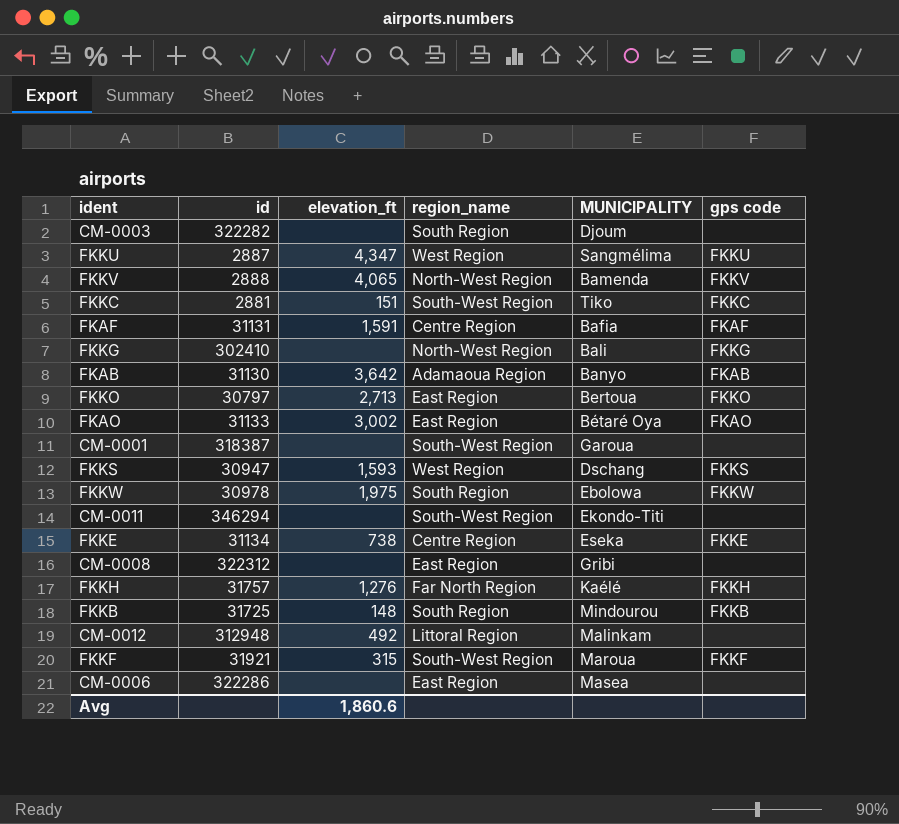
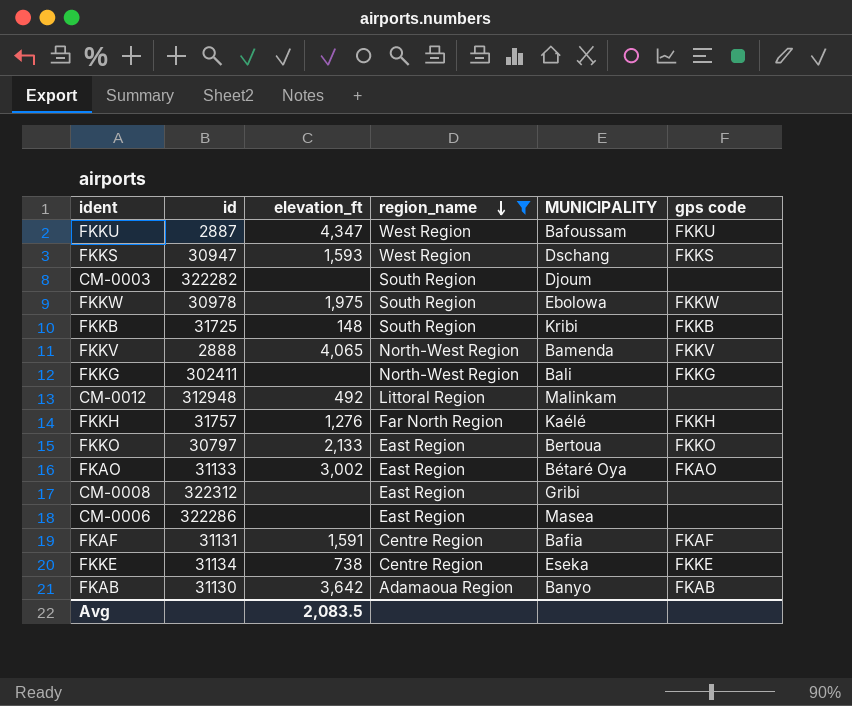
filter: none -> region_name != South-West Region
row order: none -> region_name descending
FKKU | MUNICIPALITY: Sangmélima -> Bafoussam
FKKB | MUNICIPALITY: Mindourou -> Kribi
FKKG | id: 302410 -> 302411
FKKO | elevation_ft: 2,713 -> 2,133
Avg | elevation_ft: 1,860.6 -> 2,083.5

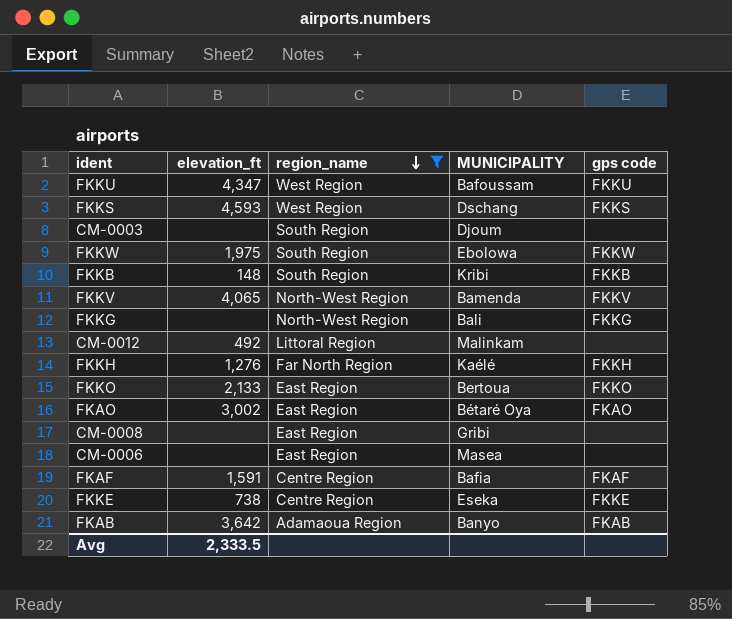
column id | position: 2 -> none
FKKS | elevation_ft: 1,593 -> 4,593
Avg | elevation_ft: 2,083.5 -> 2,333.5

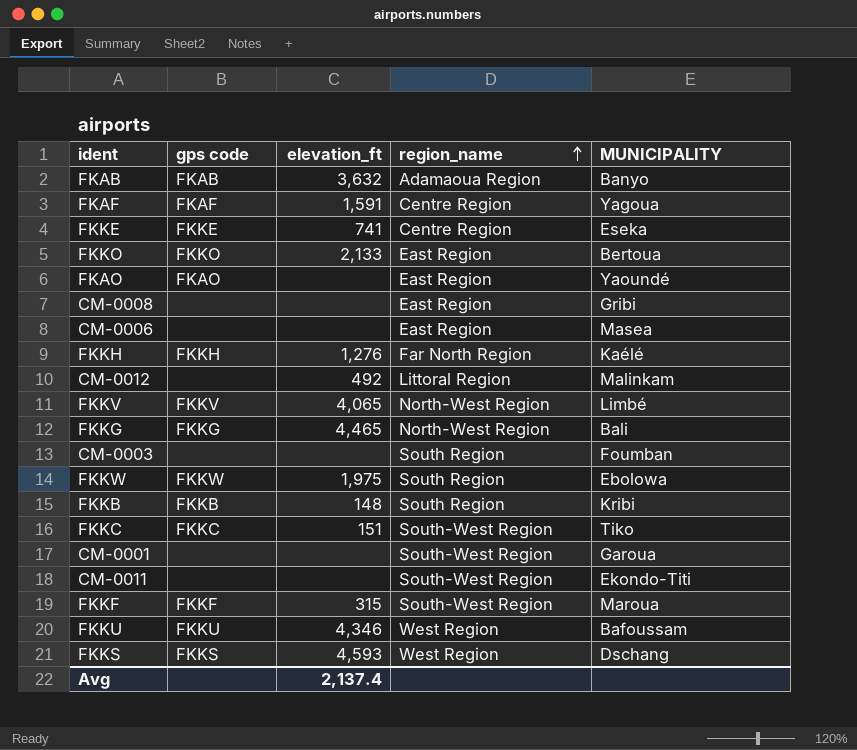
filter: region_name != South-West Region -> none
row order: region_name descending -> region_name ascending
column gps code | position: 5 -> 2
FKAB | elevation_ft: 3,642 -> 3,632
FKAF | MUNICIPALITY: Bafia -> Yagoua
FKKE | elevation_ft: 738 -> 741
FKAO | elevation_ft: 3,002 -> none
FKAO | MUNICIPALITY: Bétaré Oya -> Yaoundé
FKKV | MUNICIPALITY: Bamenda -> Limbé
FKKG | elevation_ft: none -> 4,465
CM-0003 | MUNICIPALITY: Djoum -> Foumban
FKKU | elevation_ft: 4,347 -> 4,346
Avg | elevation_ft: 2,333.5 -> 2,137.4

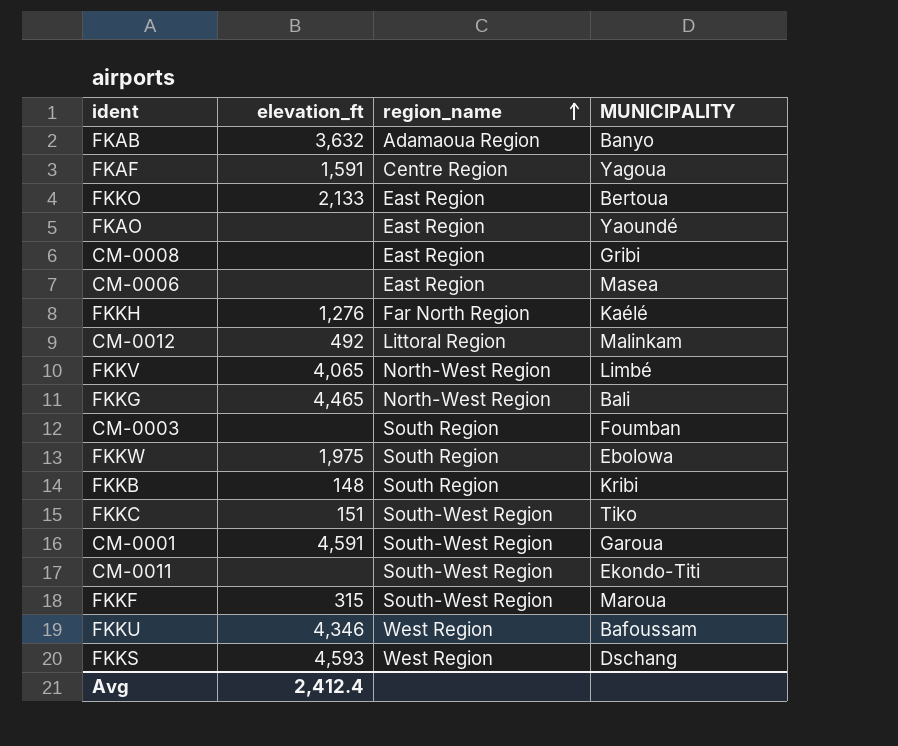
column gps code | position: 2 -> none
row FKKE: FKKE | 741 | Centre Region | Eseka -> none
CM-0001 | elevation_ft: none -> 4,591
Avg | elevation_ft: 2,137.4 -> 2,412.4

